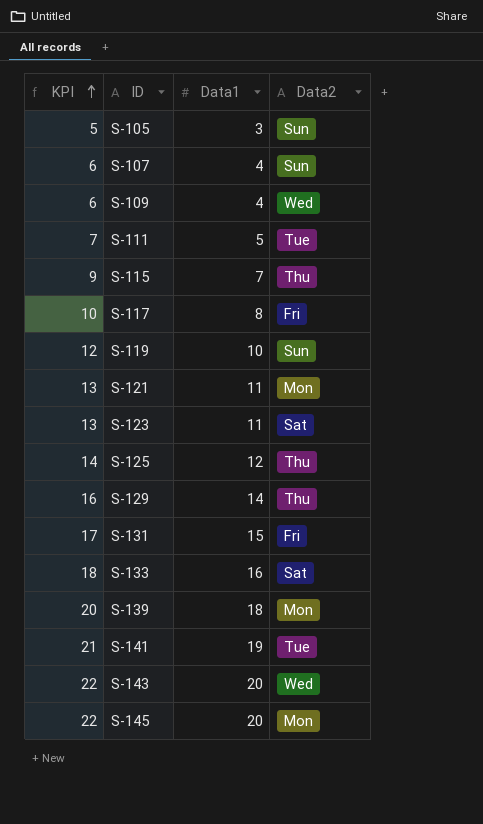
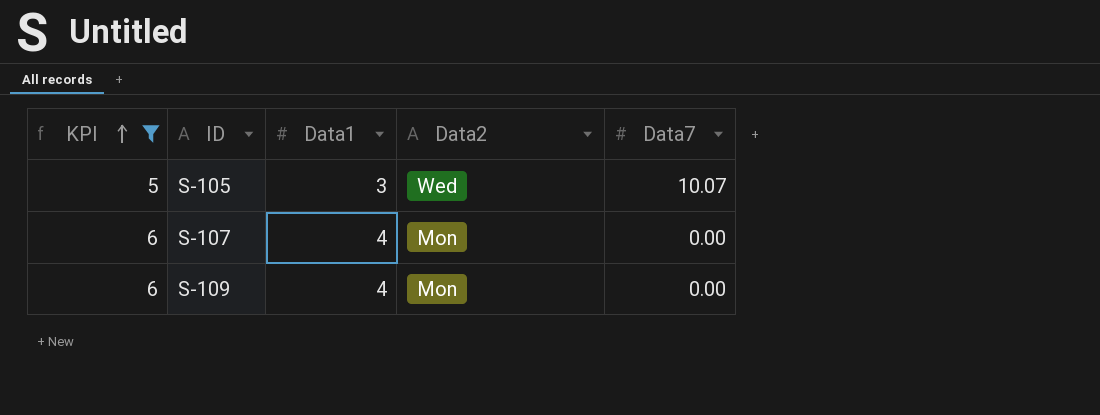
filter: none -> KPI <= 6
column Data7 | position: none -> 5
S-105 | Data2: Sun -> Wed
S-107 | Data2: Sun -> Mon
S-109 | Data2: Wed -> Mon

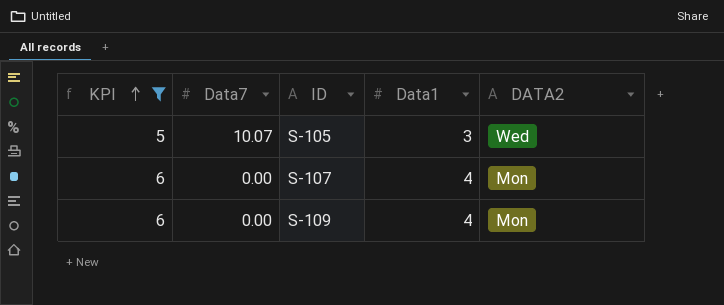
column Data7 | position: 5 -> 2
column name: Data2 -> DATA2

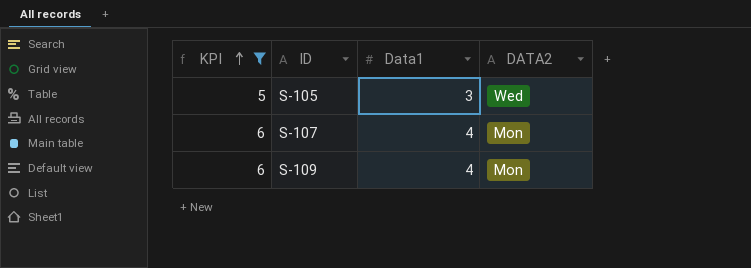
column Data7 | position: 2 -> none

